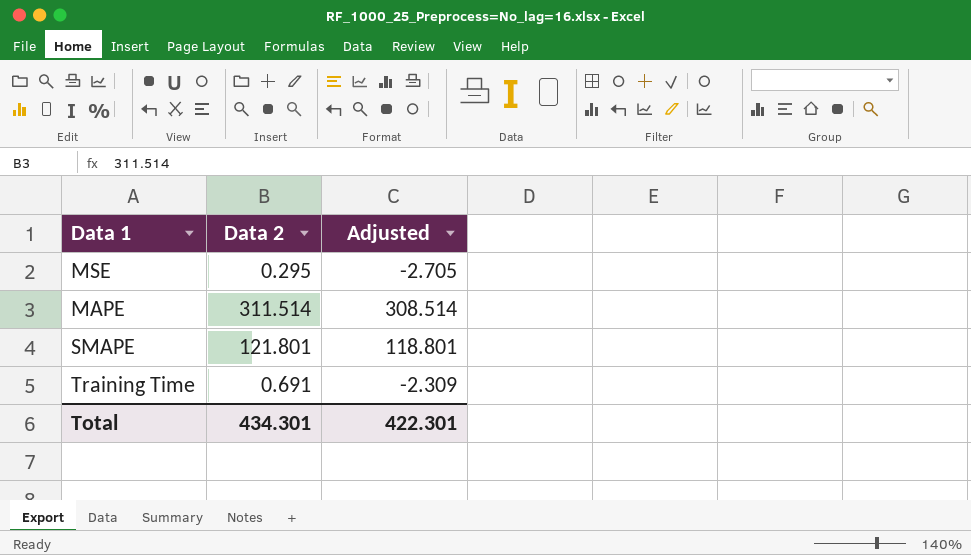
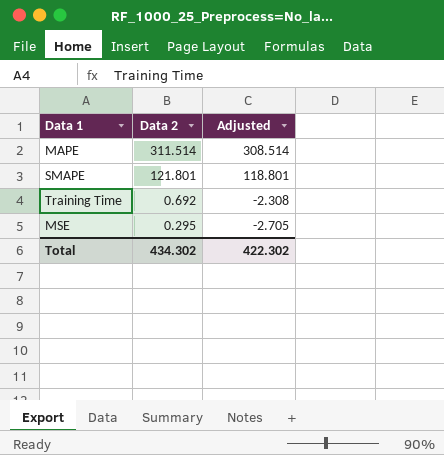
row order: none -> Data 2 descending
Training Time | Data 2: 0.691 -> 0.692
Training Time | Adjusted: -2.309 -> -2.308
Total | Data 2: 434.301 -> 434.302
Total | Adjusted: 422.301 -> 422.302

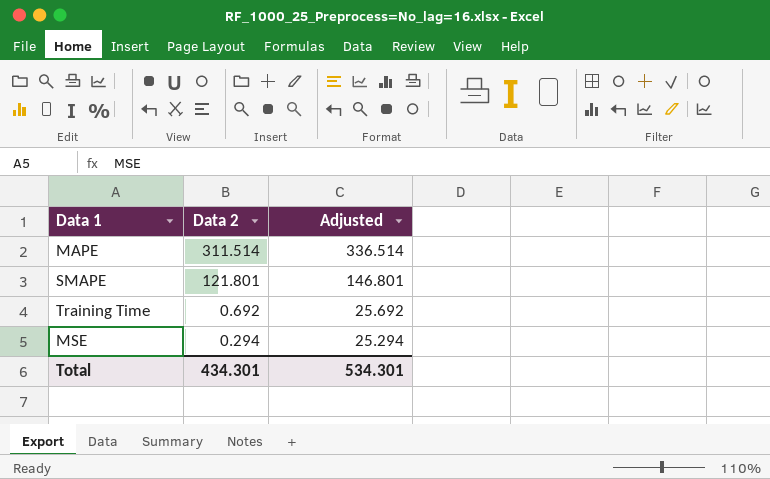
column Adjusted | formula: [Data 2] - 3 -> [Data 2] + 25
MSE | Data 2: 0.295 -> 0.294
Total | Data 2: 434.302 -> 434.301
Total | Adjusted: 422.302 -> 534.301

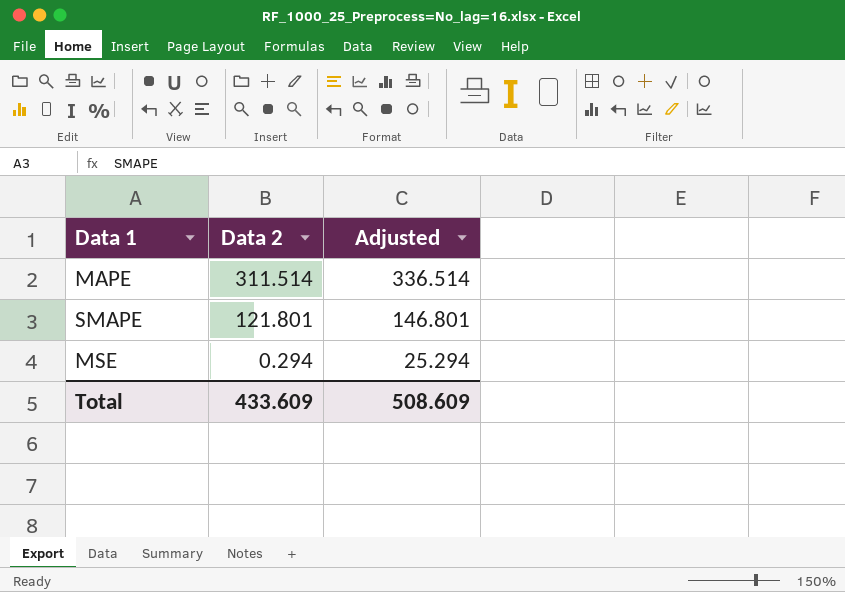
row Training Time: 0.692 | 25.692 -> none
Total | Data 2: 434.301 -> 433.609
Total | Adjusted: 534.301 -> 508.609

